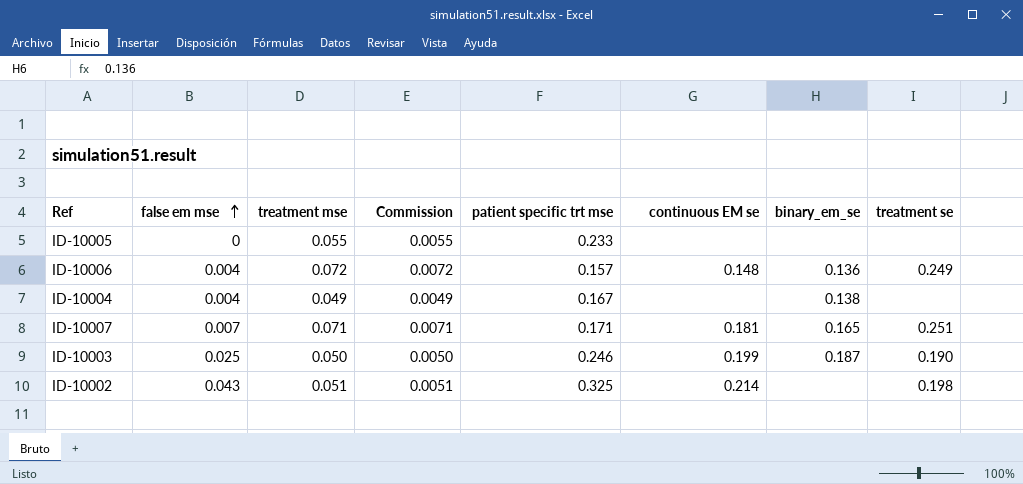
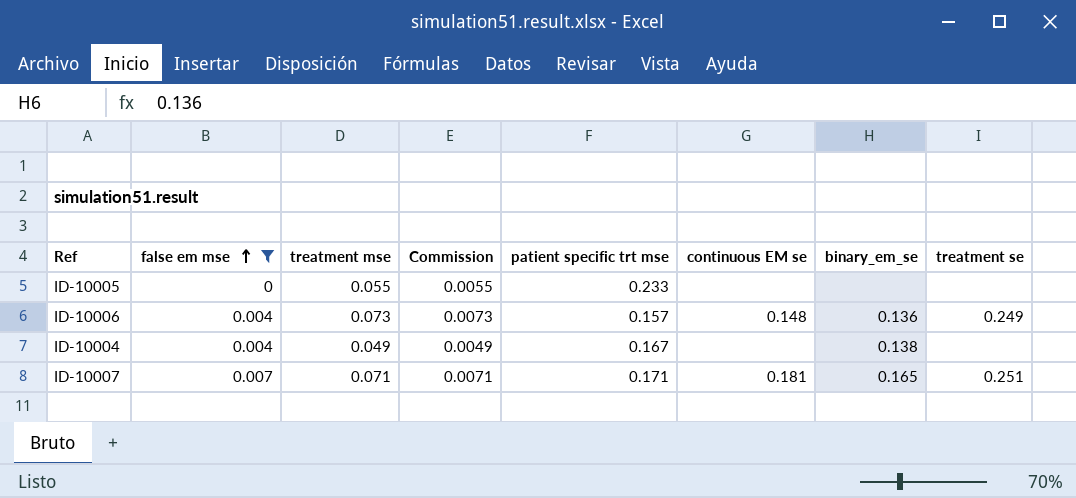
filter: none -> false em mse <= 0.007
ID-10006 | treatment mse: 0.072 -> 0.073
ID-10006 | Commission: 0.0072 -> 0.0073

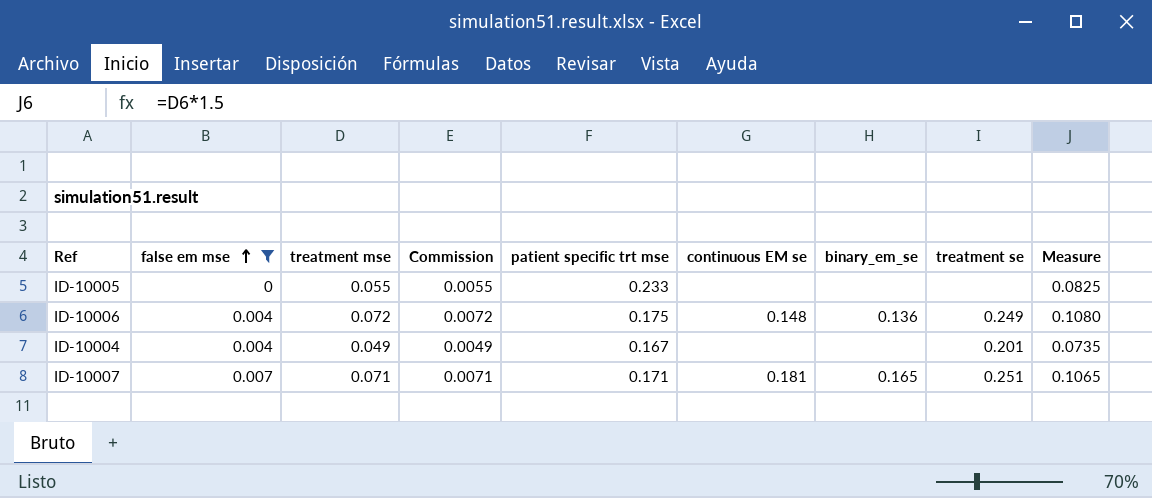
column Measure | formula: none -> [treatment mse] * 1.5
ID-10006 | treatment mse: 0.073 -> 0.072
ID-10006 | Commission: 0.0073 -> 0.0072
ID-10006 | patient specific trt mse: 0.157 -> 0.175
ID-10004 | binary_em_se: 0.138 -> none
ID-10004 | treatment se: none -> 0.201

